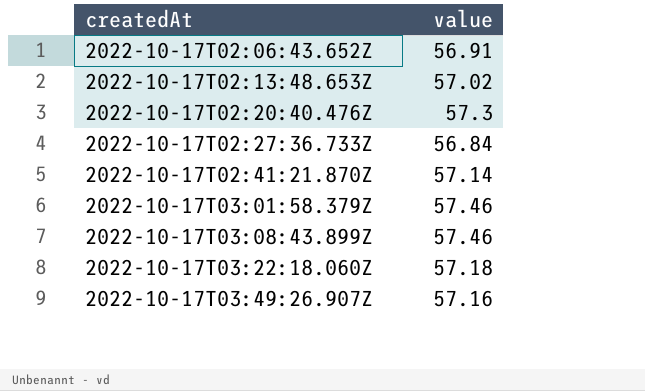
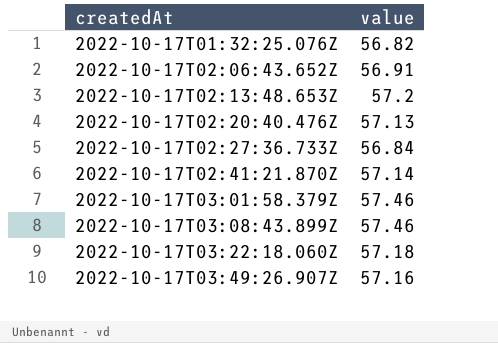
row 2022-10-17T01:32:25.076Z: none -> 56.82
2022-10-17T02:13:48.653Z | value: 57.02 -> 57.2
2022-10-17T02:20:40.476Z | value: 57.3 -> 57.13

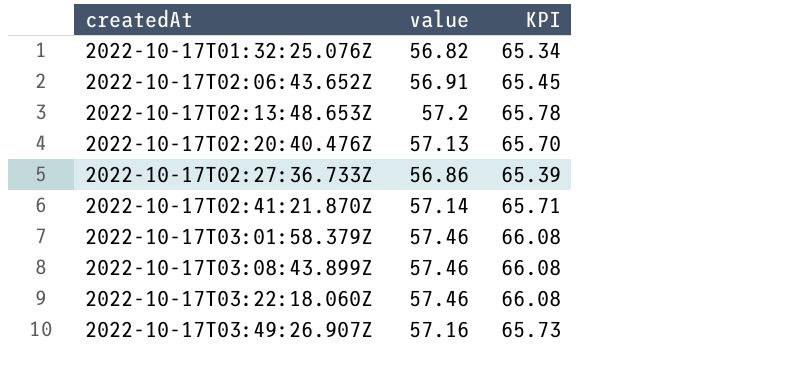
column KPI | formula: none -> [value] * 1.15
2022-10-17T02:27:36.733Z | value: 56.84 -> 56.86
2022-10-17T03:22:18.060Z | value: 57.18 -> 57.46

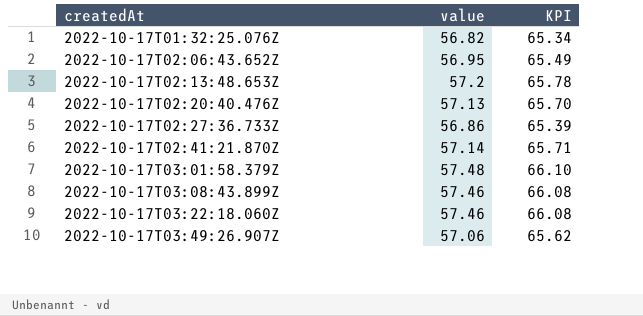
2022-10-17T02:06:43.652Z | value: 56.91 -> 56.95
2022-10-17T02:06:43.652Z | KPI: 65.45 -> 65.49
2022-10-17T03:01:58.379Z | value: 57.46 -> 57.48
2022-10-17T03:01:58.379Z | KPI: 66.08 -> 66.10
2022-10-17T03:49:26.907Z | value: 57.16 -> 57.06
2022-10-17T03:49:26.907Z | KPI: 65.73 -> 65.62

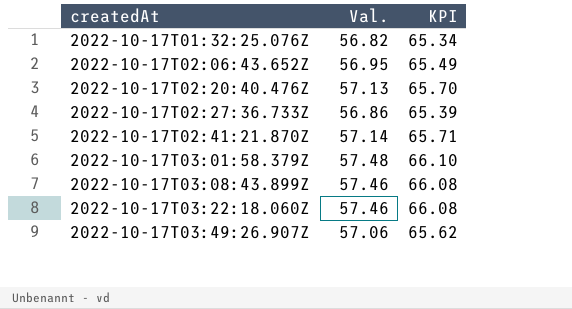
column name: value -> Val.
row 2022-10-17T02:13:48.653Z: 57.2 | 65.78 -> none

